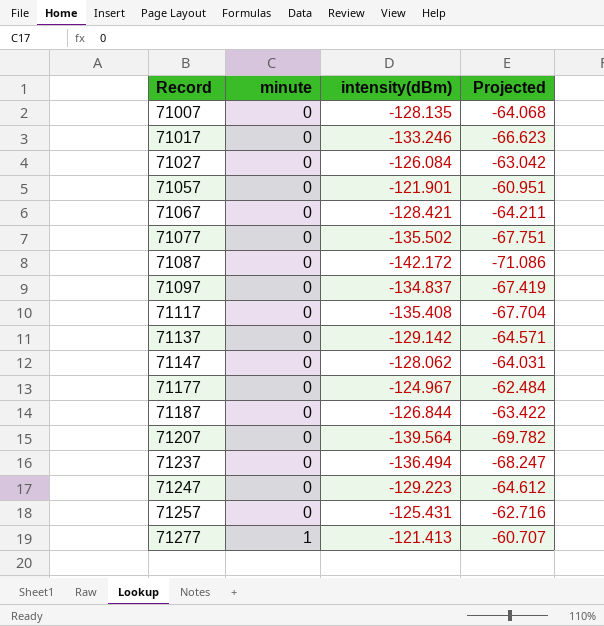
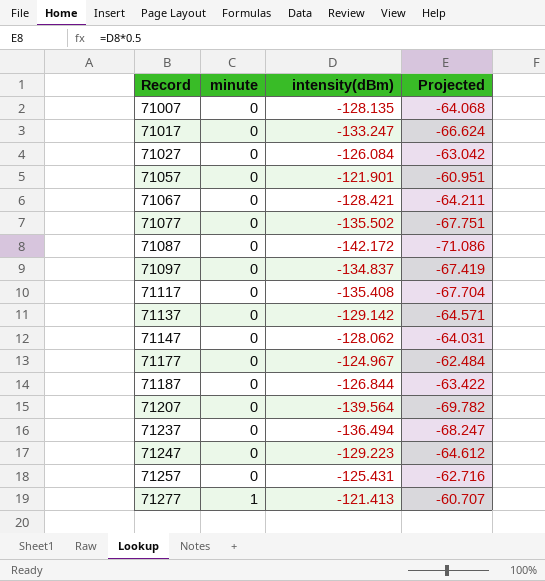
71017 | intensity(dBm): -133.246 -> -133.247
71017 | Projected: -66.623 -> -66.624

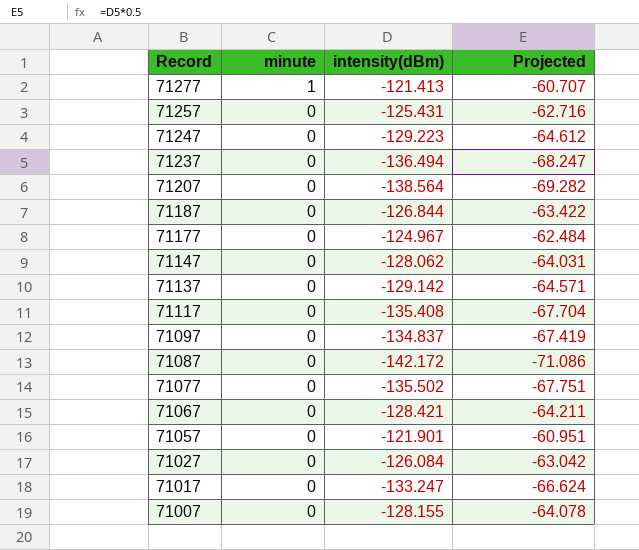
row order: Record ascending -> Record descending
71207 | intensity(dBm): -139.564 -> -138.564
71207 | Projected: -69.782 -> -69.282
71007 | intensity(dBm): -128.135 -> -128.155
71007 | Projected: -64.068 -> -64.078

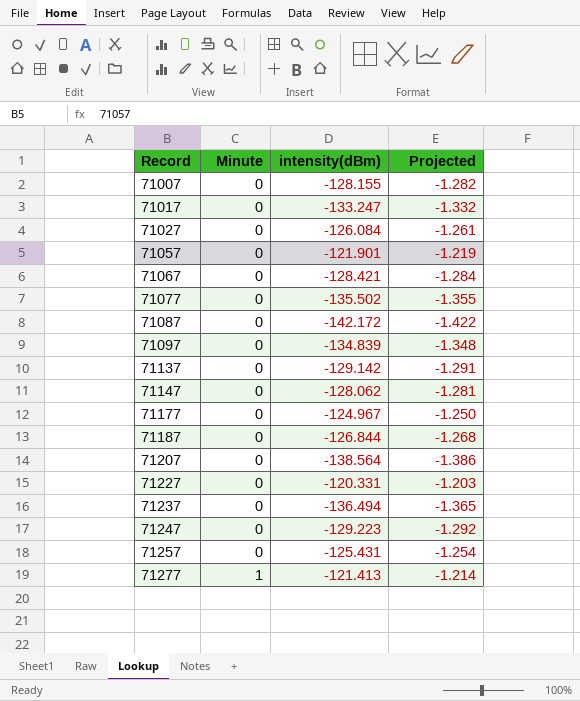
row order: Record descending -> Record ascending
column name: minute -> Minute
column Projected | formula: [intensity(dBm)] * 0.5 -> [intensity(dBm)] * 0.01
row 71117: 0 | -135.408 | -67.704 -> none
71097 | intensity(dBm): -134.837 -> -134.839
row 71227: none -> 0 | -120.331 | -1.203

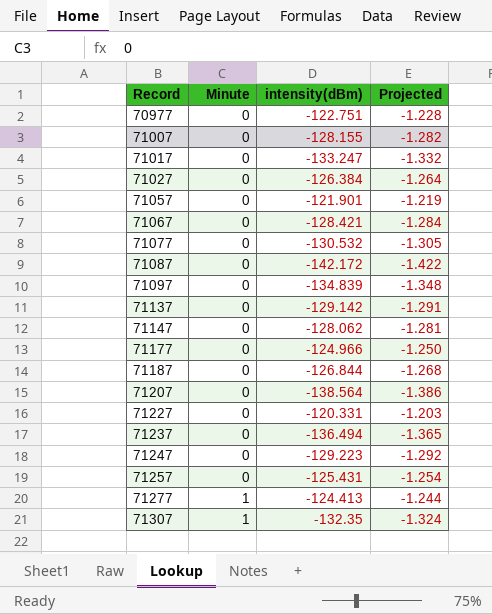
row 70977: none -> 0 | -122.751 | -1.228
71027 | intensity(dBm): -126.084 -> -126.384
71027 | Projected: -1.261 -> -1.264
71077 | intensity(dBm): -135.502 -> -130.532
71077 | Projected: -1.355 -> -1.305
71177 | intensity(dBm): -124.967 -> -124.966
71277 | intensity(dBm): -121.413 -> -124.413
71277 | Projected: -1.214 -> -1.244
row 71307: none -> 1 | -132.35 | -1.324

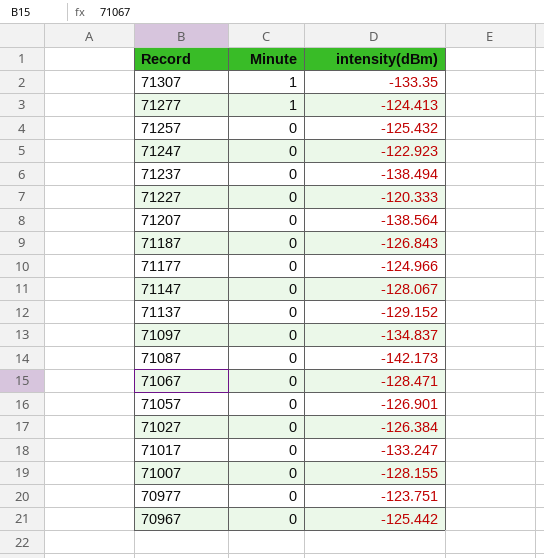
row order: Record ascending -> Record descending
column Projected | formula: [intensity(dBm)] * 0.01 -> none
row 71077: 0 | -130.532 | -1.305 -> none
71307 | intensity(dBm): -132.35 -> -133.35
71257 | intensity(dBm): -125.431 -> -125.432
71247 | intensity(dBm): -129.223 -> -122.923
71237 | intensity(dBm): -136.494 -> -138.494
71227 | intensity(dBm): -120.331 -> -120.333
71187 | intensity(dBm): -126.844 -> -126.843
71147 | intensity(dBm): -128.062 -> -128.067
71137 | intensity(dBm): -129.142 -> -129.152
71097 | intensity(dBm): -134.839 -> -134.837
71087 | intensity(dBm): -142.172 -> -142.173
71067 | intensity(dBm): -128.421 -> -128.471
71057 | intensity(dBm): -121.901 -> -126.901
70977 | intensity(dBm): -122.751 -> -123.751
row 70967: none -> 0 | -125.442

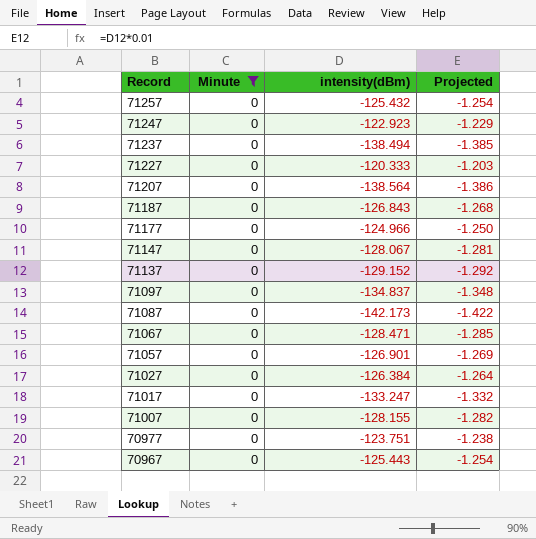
filter: none -> Minute = 0
column Projected | formula: none -> [intensity(dBm)] * 0.01
70967 | intensity(dBm): -125.442 -> -125.443

